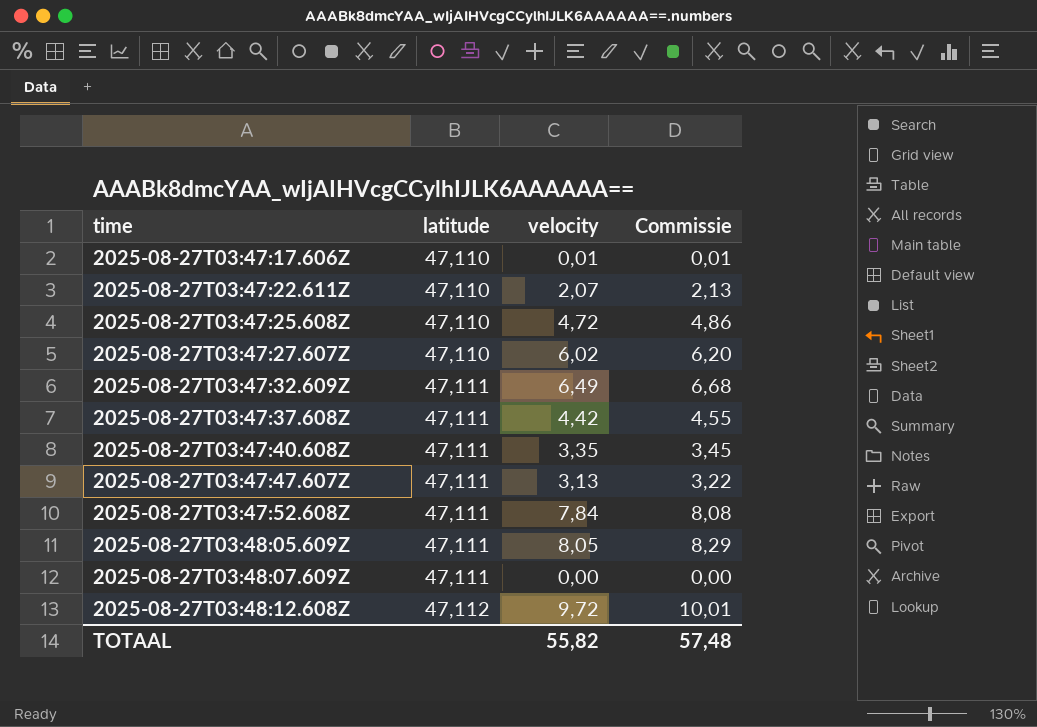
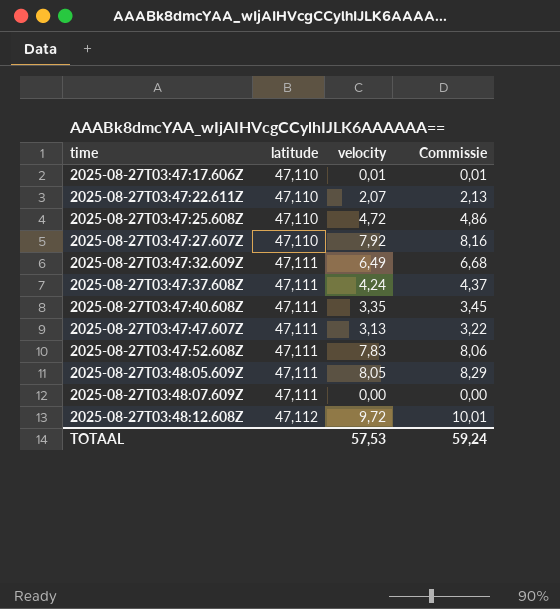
2025-08-27T03:47:27.607Z | velocity: 6,02 -> 7,92
2025-08-27T03:47:27.607Z | Commissie: 6,20 -> 8,16
2025-08-27T03:47:37.608Z | velocity: 4,42 -> 4,24
2025-08-27T03:47:37.608Z | Commissie: 4,55 -> 4,37
2025-08-27T03:47:52.608Z | velocity: 7,84 -> 7,83
2025-08-27T03:47:52.608Z | Commissie: 8,08 -> 8,06
TOTAAL | velocity: 55,82 -> 57,53
TOTAAL | Commissie: 57,48 -> 59,24

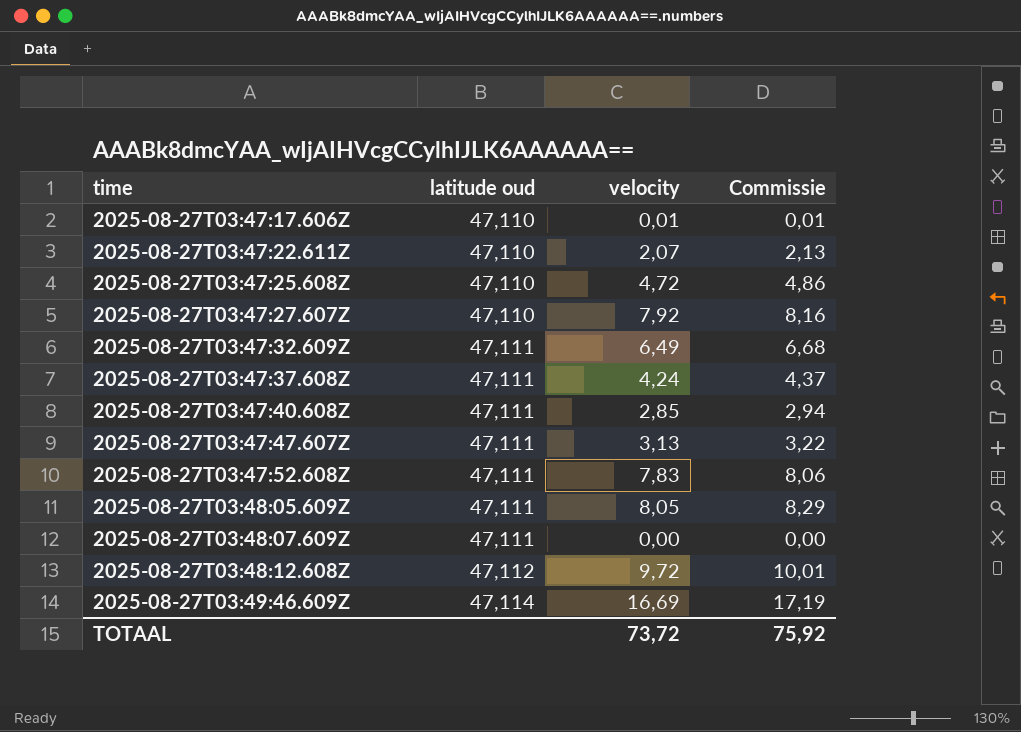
column name: latitude -> latitude oud
2025-08-27T03:47:40.608Z | velocity: 3,35 -> 2,85
2025-08-27T03:47:40.608Z | Commissie: 3,45 -> 2,94
row 2025-08-27T03:49:46.609Z: none -> 47,114 | 16,69 | 17,19
TOTAAL | velocity: 57,53 -> 73,72
TOTAAL | Commissie: 59,24 -> 75,92

